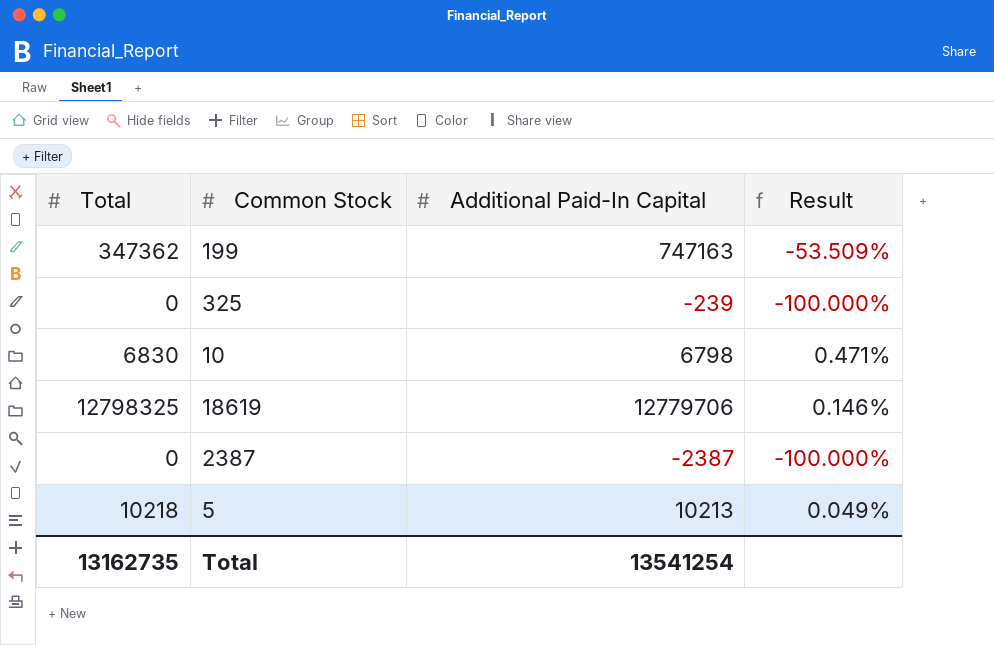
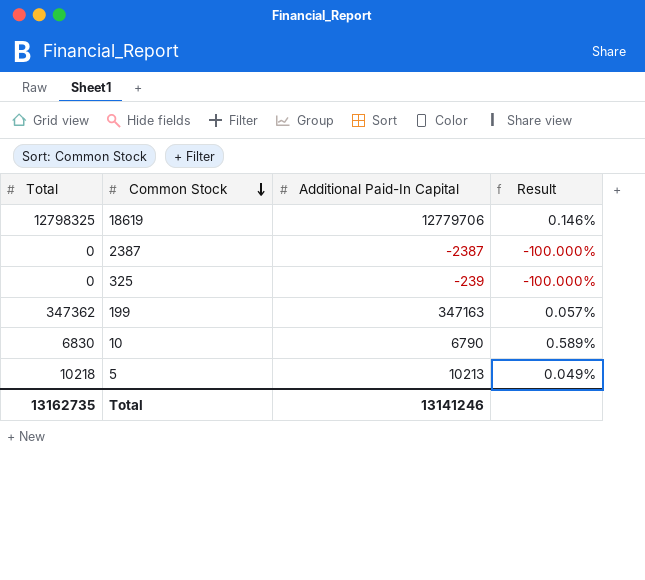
row order: none -> Common Stock descending
199 | Additional Paid-In Capital: 747163 -> 347163
199 | Result: -53.509% -> 0.057%
10 | Additional Paid-In Capital: 6798 -> 6790
10 | Result: 0.471% -> 0.589%
Total | Additional Paid-In Capital: 13541254 -> 13141246

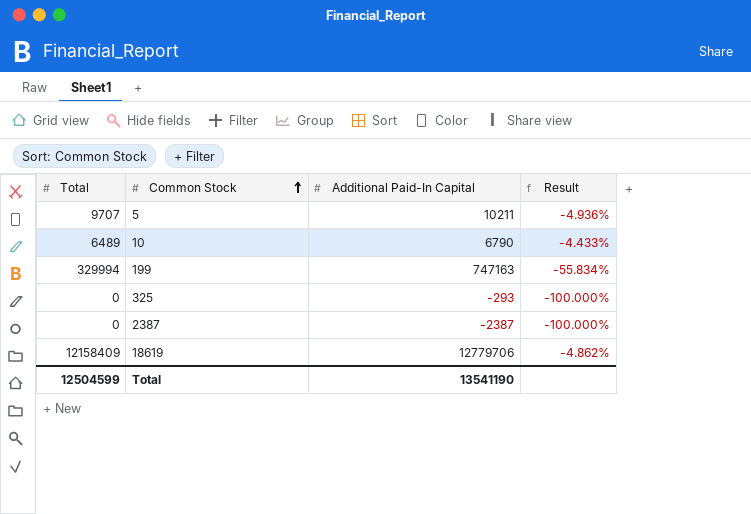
row order: Common Stock descending -> Common Stock ascending
5 | Total: 10218 -> 9707
5 | Additional Paid-In Capital: 10213 -> 10211
5 | Result: 0.049% -> -4.936%
10 | Total: 6830 -> 6489
10 | Result: 0.589% -> -4.433%
199 | Total: 347362 -> 329994
199 | Additional Paid-In Capital: 347163 -> 747163
199 | Result: 0.057% -> -55.834%
325 | Additional Paid-In Capital: -239 -> -293
18619 | Total: 12798325 -> 12158409
18619 | Result: 0.146% -> -4.862%
Total | Total: 13162735 -> 12504599
Total | Additional Paid-In Capital: 13141246 -> 13541190

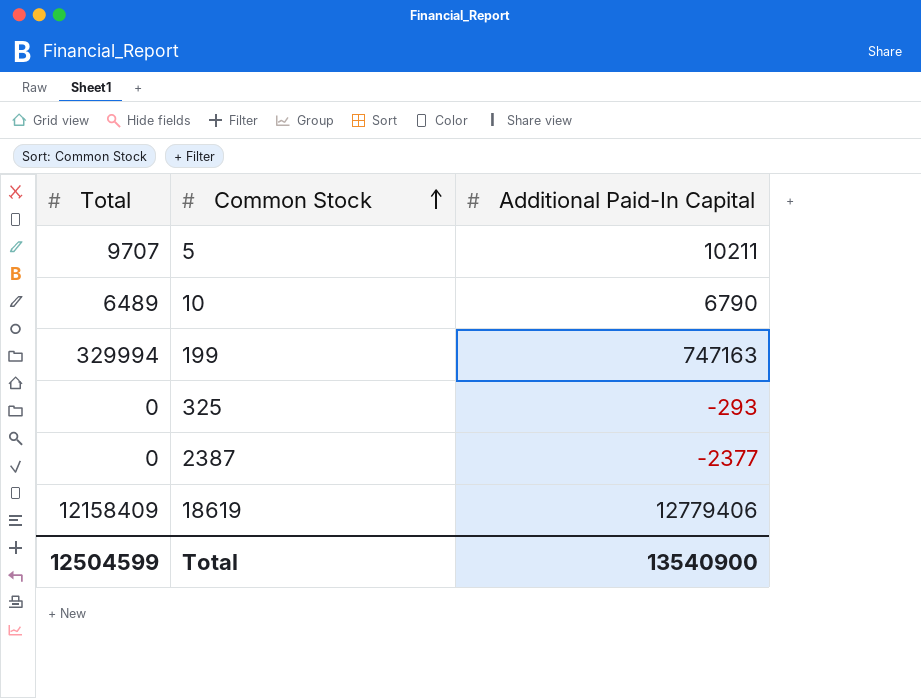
column Result | formula: ([Total] - [Additional Paid-In Capital]) / [Additional Paid-In Capital] -> none
2387 | Additional Paid-In Capital: -2387 -> -2377
18619 | Additional Paid-In Capital: 12779706 -> 12779406
Total | Additional Paid-In Capital: 13541190 -> 13540900

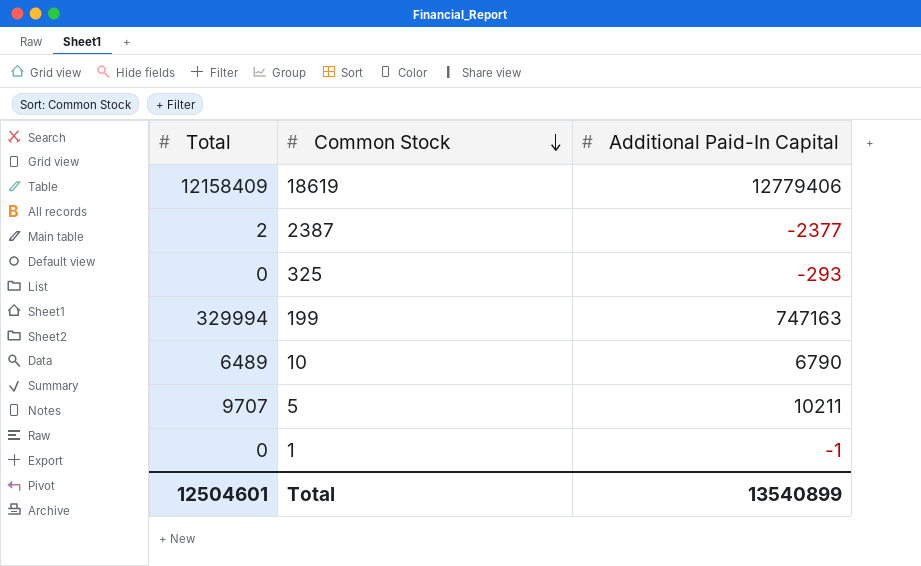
row order: Common Stock ascending -> Common Stock descending
2387 | Total: 0 -> 2
row 1: none -> 0 | -1
Total | Total: 12504599 -> 12504601
Total | Additional Paid-In Capital: 13540900 -> 13540899

